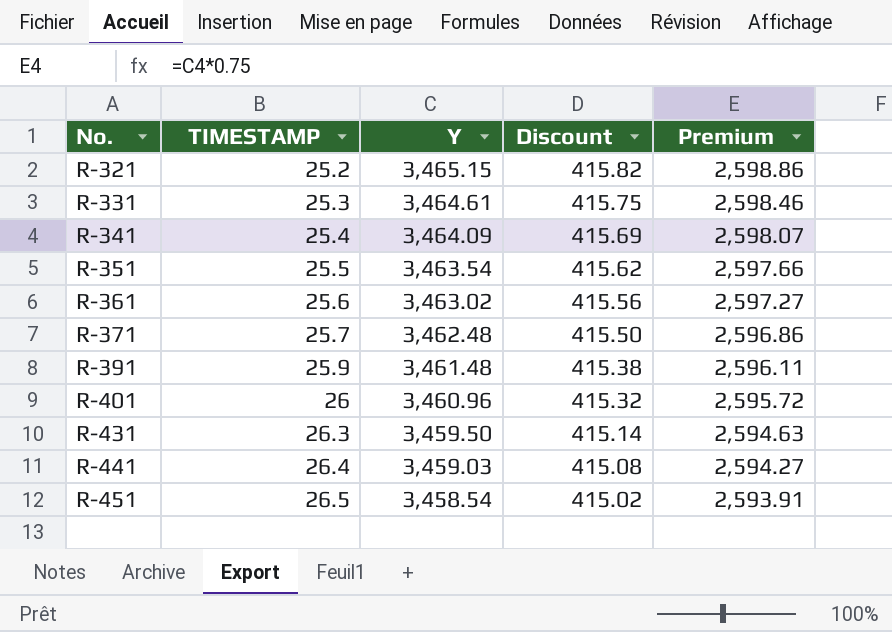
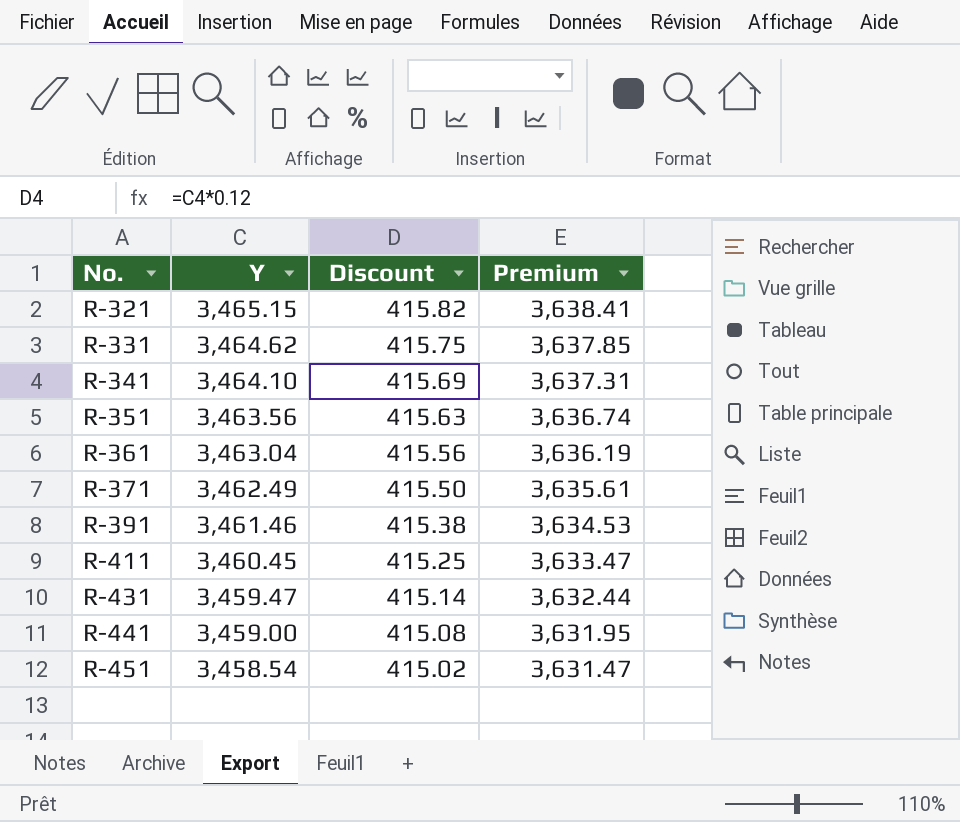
column TIMESTAMP | position: 2 -> none
column Premium | formula: [Y] * 0.75 -> [Y] * 1.05
row R-401: 26 | 3,460.96 | 415.32 | 2,595.72 -> none
R-331 | Y: 3,464.61 -> 3,464.62
R-341 | Y: 3,464.09 -> 3,464.10
R-351 | Y: 3,463.54 -> 3,463.56
R-351 | Discount: 415.62 -> 415.63
R-361 | Y: 3,463.02 -> 3,463.04
R-371 | Y: 3,462.48 -> 3,462.49
R-391 | Y: 3,461.48 -> 3,461.46
row R-411: none -> 3,460.45 | 415.25 | 3,633.47
R-431 | Y: 3,459.50 -> 3,459.47
R-441 | Y: 3,459.03 -> 3,459.00

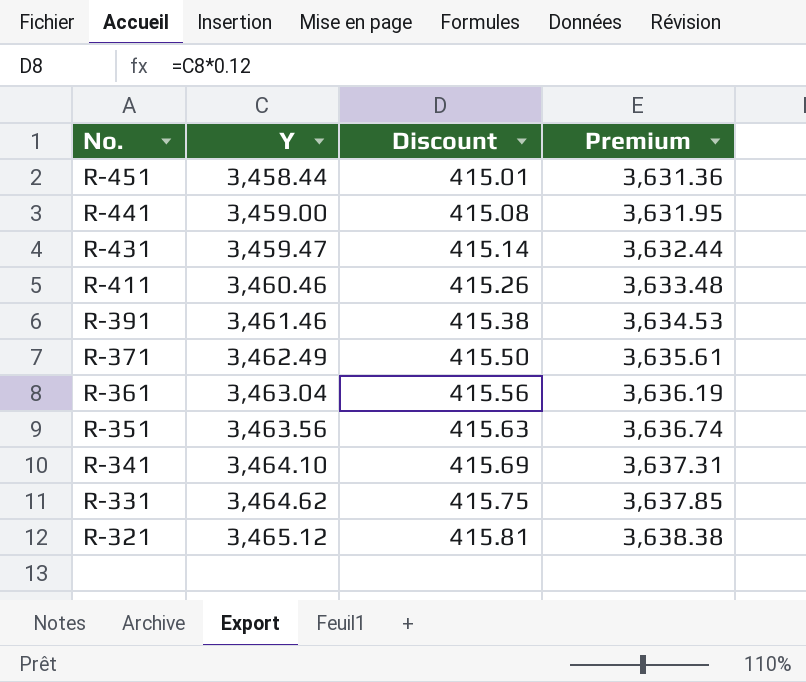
row order: No. ascending -> No. descending
R-451 | Y: 3,458.54 -> 3,458.44
R-451 | Discount: 415.02 -> 415.01
R-451 | Premium: 3,631.47 -> 3,631.36
R-411 | Y: 3,460.45 -> 3,460.46
R-411 | Discount: 415.25 -> 415.26
R-411 | Premium: 3,633.47 -> 3,633.48
R-321 | Y: 3,465.15 -> 3,465.12
R-321 | Discount: 415.82 -> 415.81
R-321 | Premium: 3,638.41 -> 3,638.38

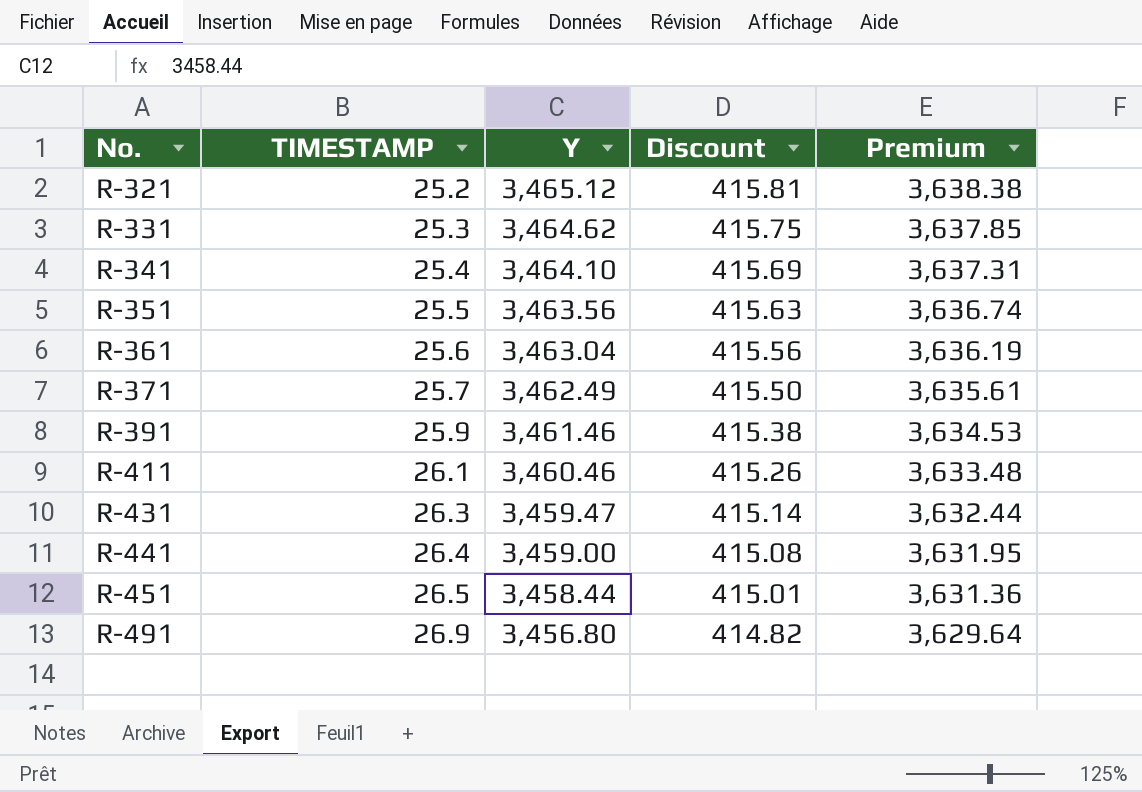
row order: No. descending -> No. ascending
column TIMESTAMP | position: none -> 2
row R-491: none -> 26.9 | 3,456.80 | 414.82 | 3,629.64

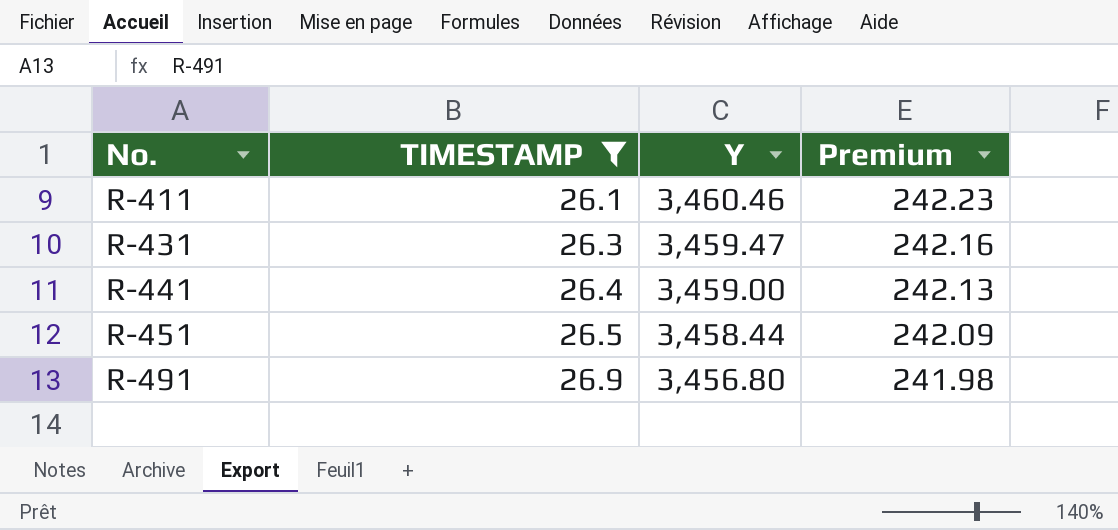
filter: none -> TIMESTAMP >= 26.1
column Discount | formula: [Y] * 0.12 -> none
column Premium | formula: [Y] * 1.05 -> [Y] * 0.07

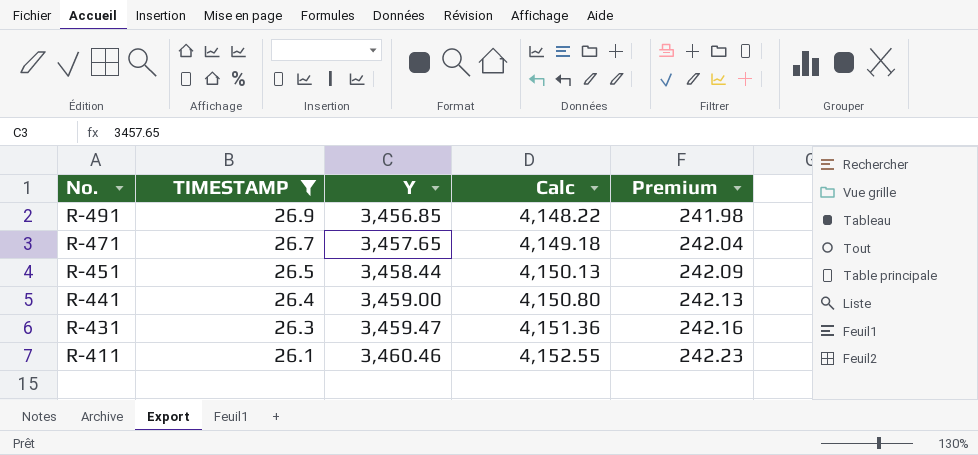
row order: No. ascending -> No. descending
column Calc | formula: none -> [Y] * 1.2
R-491 | Y: 3,456.80 -> 3,456.85
row R-471: none -> 26.7 | 3,457.65 | 4,149.18 | 242.04

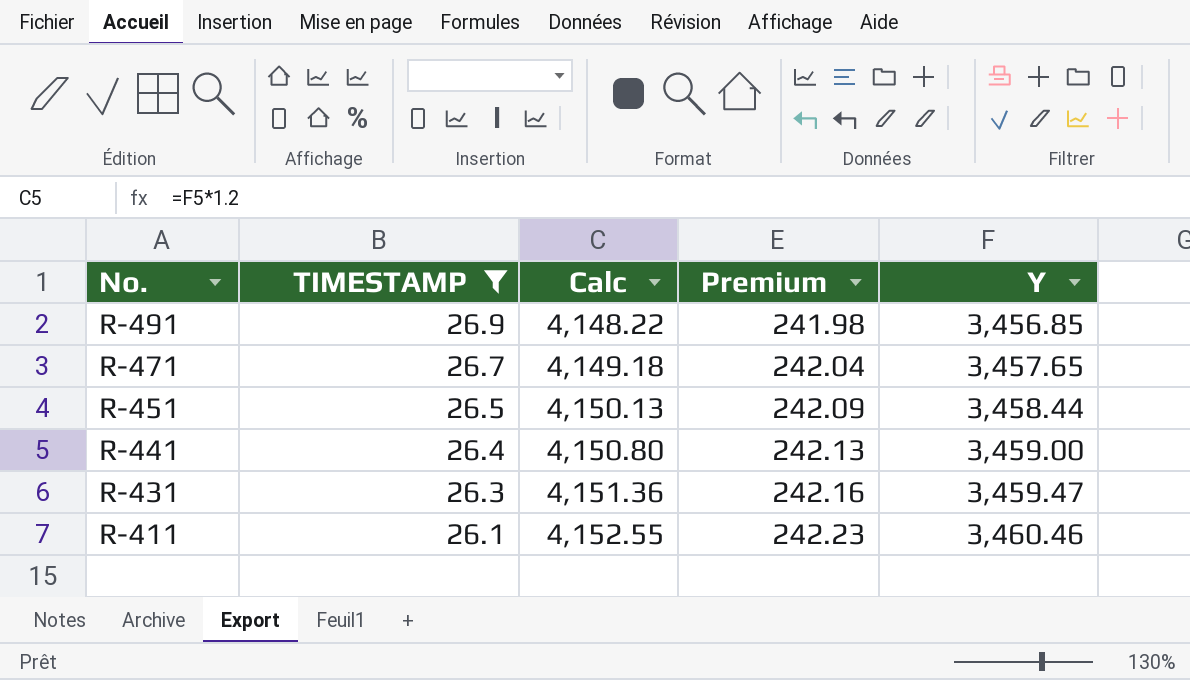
column Y | position: 3 -> 5

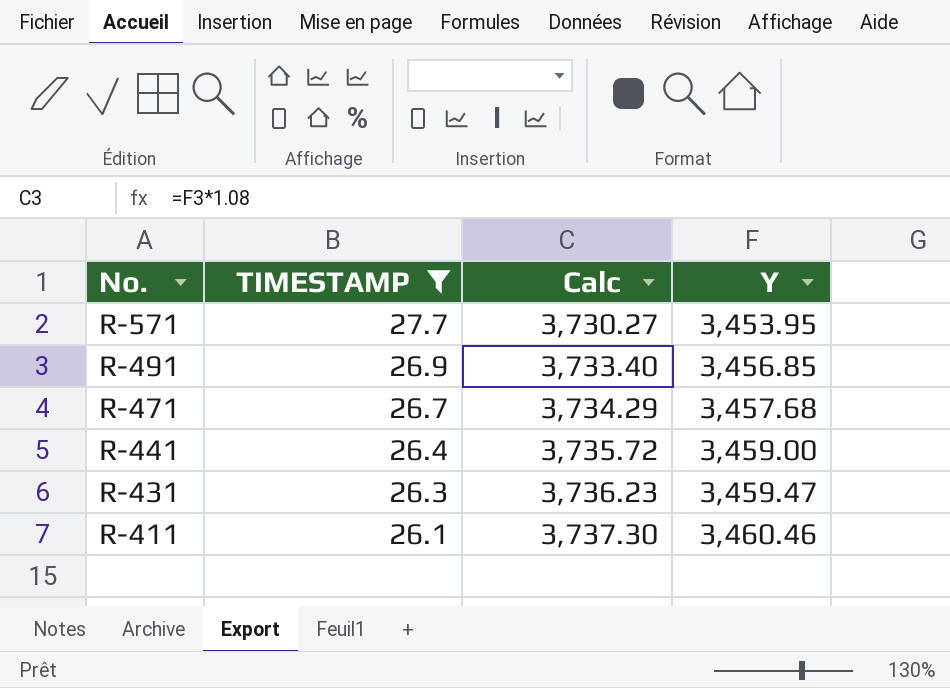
column Premium | formula: [Y] * 0.07 -> none
column Calc | formula: [Y] * 1.2 -> [Y] * 1.08
row R-451: 26.5 | 4,150.13 | 242.09 | 3,458.44 -> none
row R-571: none -> 27.7 | 3,730.27 | 3,453.95
R-471 | Y: 3,457.65 -> 3,457.68

